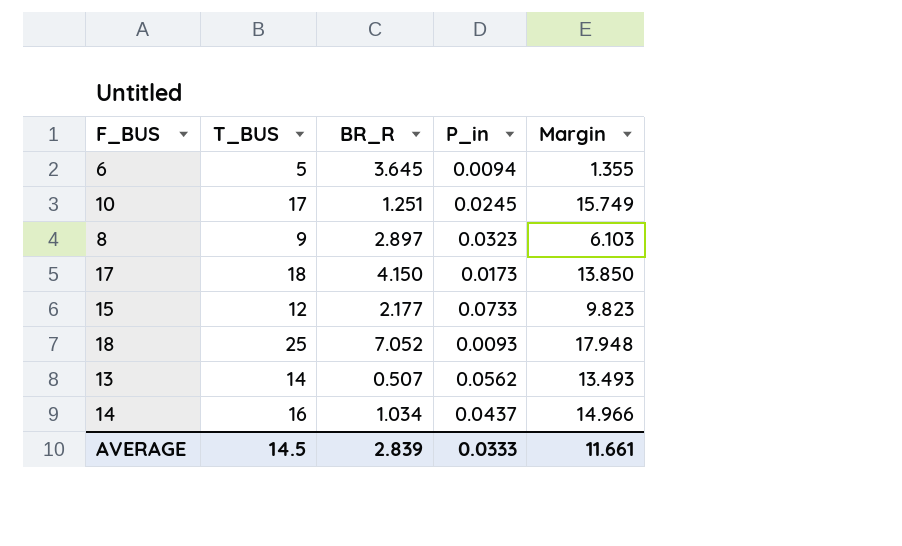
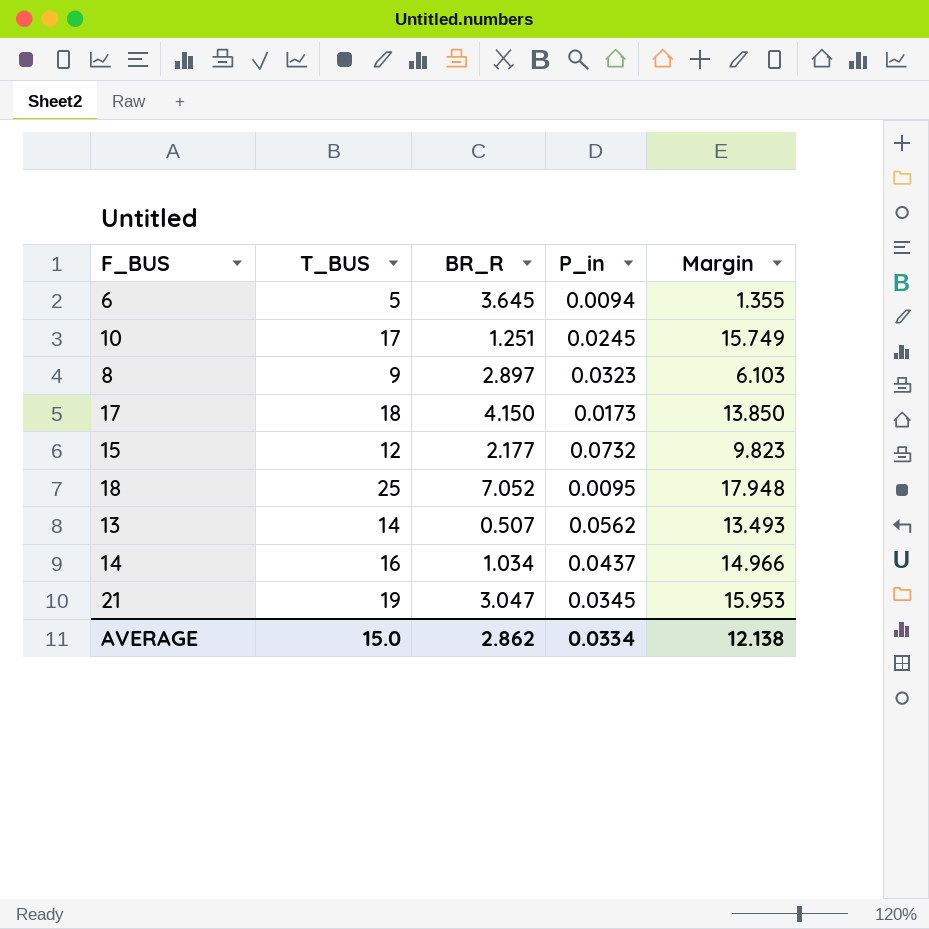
15 | P_in: 0.0733 -> 0.0732
18 | P_in: 0.0093 -> 0.0095
row 21: none -> 19 | 3.047 | 0.0345 | 15.953
AVERAGE | T_BUS: 14.5 -> 15.0
AVERAGE | BR_R: 2.839 -> 2.862
AVERAGE | P_in: 0.0333 -> 0.0334
AVERAGE | Margin: 11.661 -> 12.138

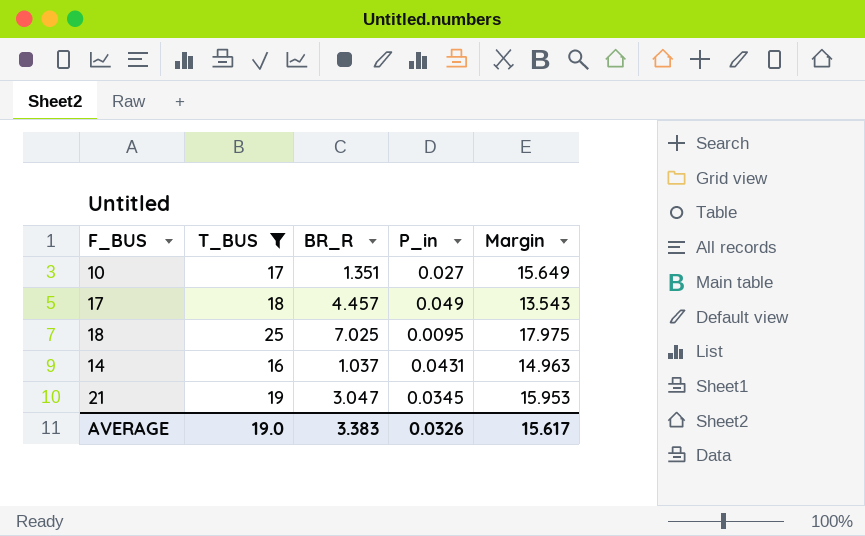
filter: none -> T_BUS >= 16
10 | BR_R: 1.251 -> 1.351
10 | P_in: 0.0245 -> 0.027
10 | Margin: 15.749 -> 15.649
17 | BR_R: 4.150 -> 4.457
17 | P_in: 0.0173 -> 0.049
17 | Margin: 13.850 -> 13.543
18 | BR_R: 7.052 -> 7.025
18 | Margin: 17.948 -> 17.975
14 | BR_R: 1.034 -> 1.037
14 | P_in: 0.0437 -> 0.0431
14 | Margin: 14.966 -> 14.963
AVERAGE | T_BUS: 15.0 -> 19.0
AVERAGE | BR_R: 2.862 -> 3.383
AVERAGE | P_in: 0.0334 -> 0.0326
AVERAGE | Margin: 12.138 -> 15.617

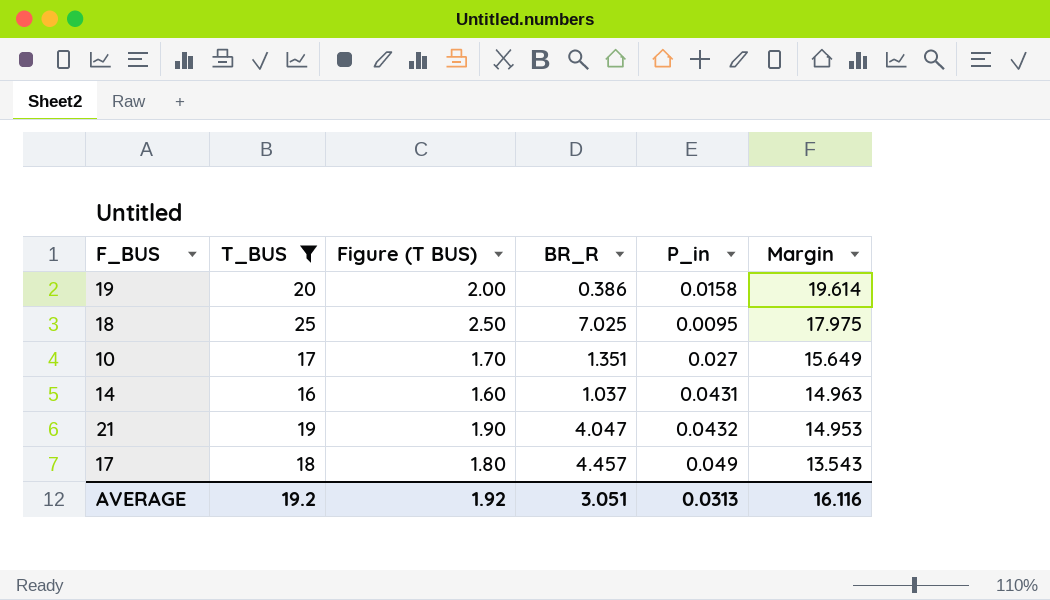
row order: none -> Margin descending
column Figure (T BUS) | formula: none -> [T_BUS] * 0.1
row 19: none -> 20 | 2.00 | 0.386 | 0.0158 | 19.614
21 | BR_R: 3.047 -> 4.047
21 | P_in: 0.0345 -> 0.0432
21 | Margin: 15.953 -> 14.953
AVERAGE | T_BUS: 19.0 -> 19.2
AVERAGE | BR_R: 3.383 -> 3.051
AVERAGE | P_in: 0.0326 -> 0.0313
AVERAGE | Margin: 15.617 -> 16.116

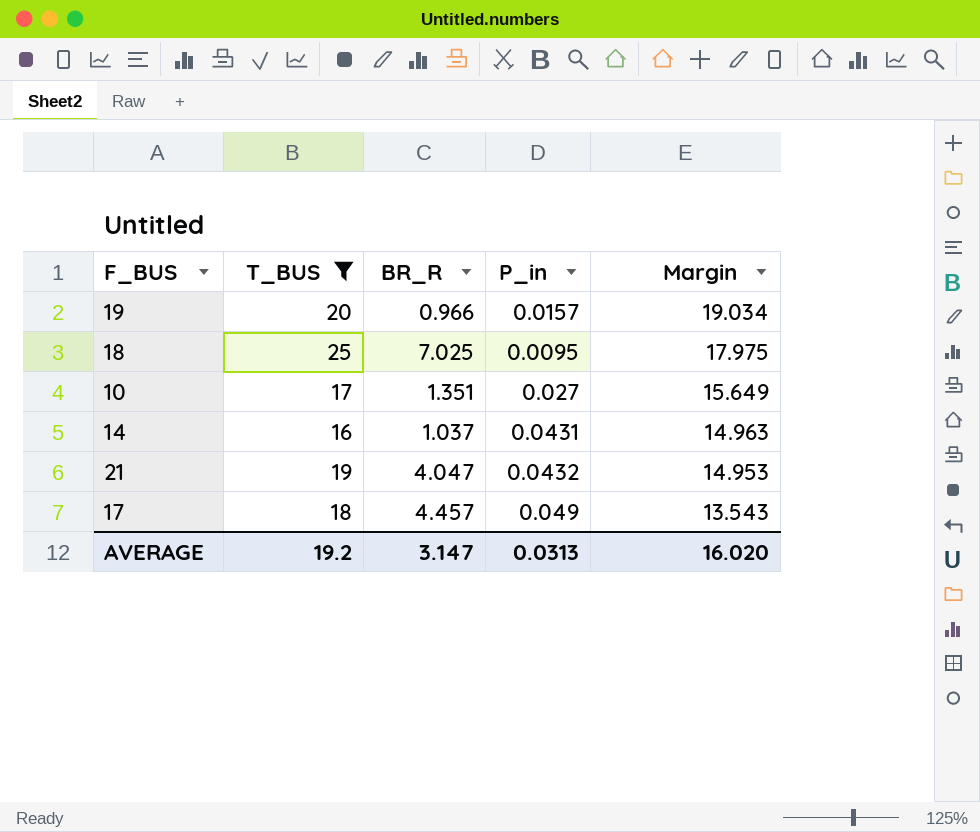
column Figure (T BUS) | formula: [T_BUS] * 0.1 -> none
19 | BR_R: 0.386 -> 0.966
19 | P_in: 0.0158 -> 0.0157
19 | Margin: 19.614 -> 19.034
AVERAGE | BR_R: 3.051 -> 3.147
AVERAGE | Margin: 16.116 -> 16.020

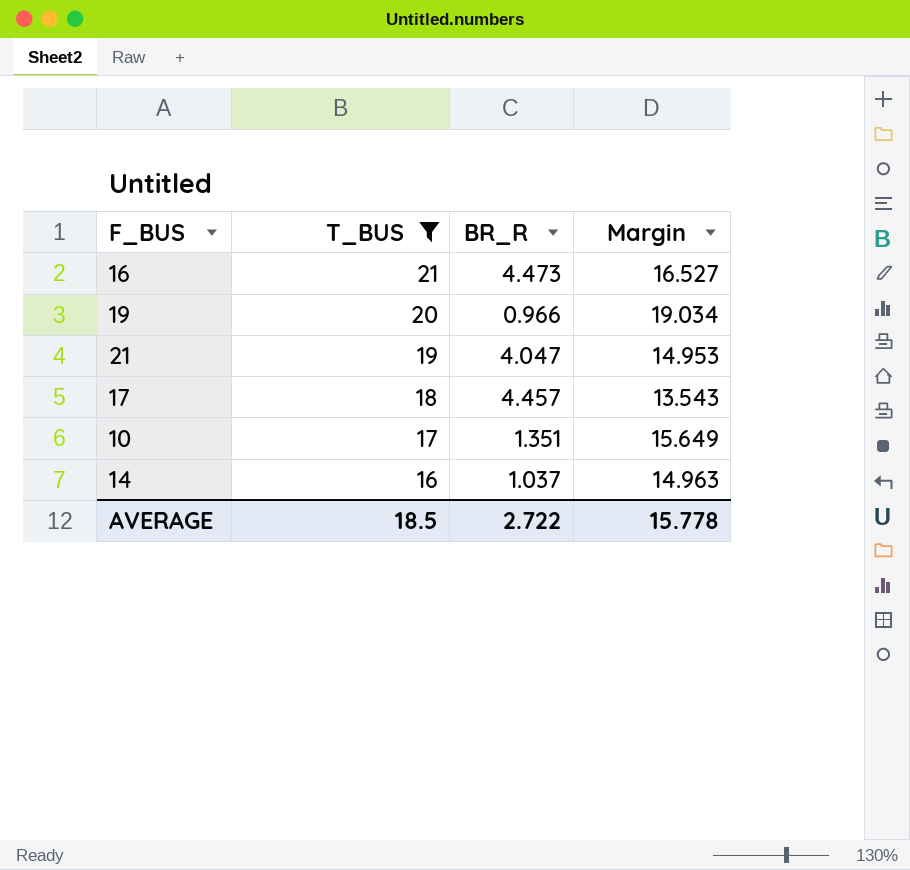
row order: Margin descending -> T_BUS descending
column P_in | position: 4 -> none
row 18: 25 | 7.025 | 0.0095 | 17.975 -> none
row 16: none -> 21 | 4.473 | 16.527
AVERAGE | T_BUS: 19.2 -> 18.5
AVERAGE | BR_R: 3.147 -> 2.722
AVERAGE | Margin: 16.020 -> 15.778

